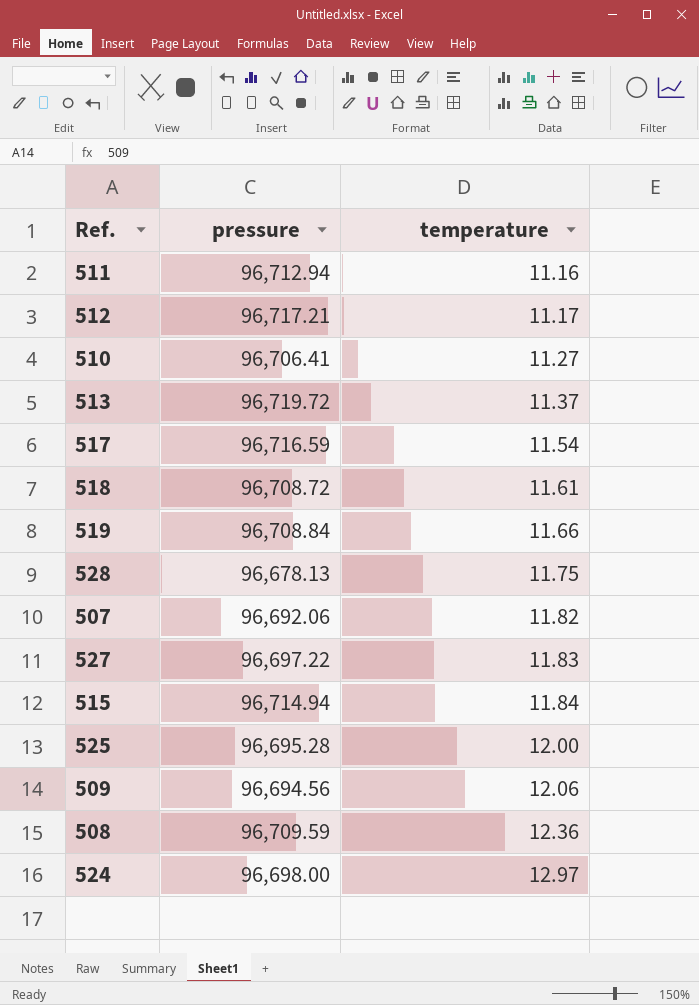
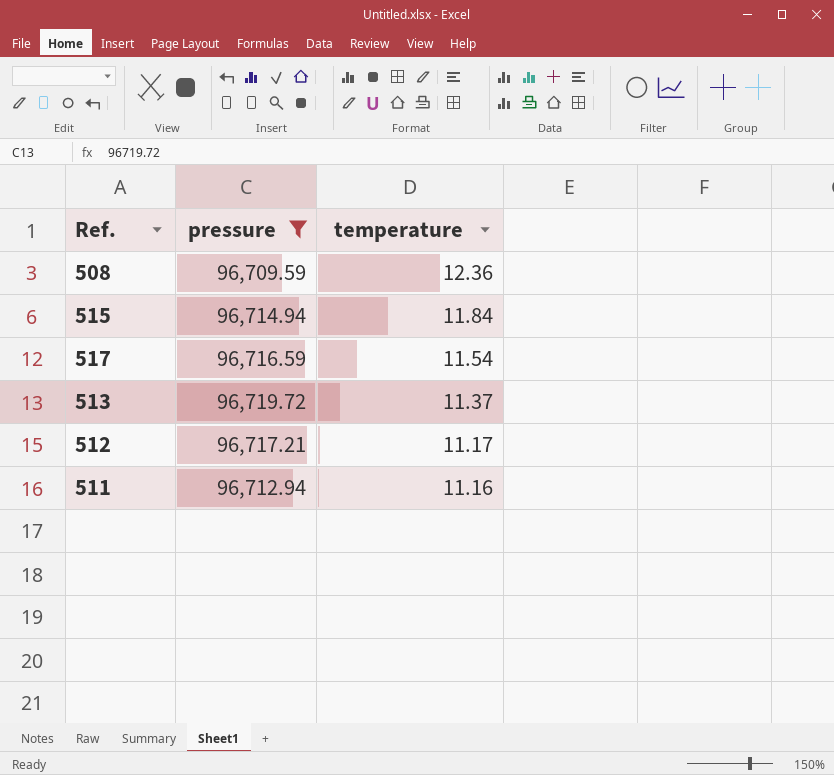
filter: none -> pressure >= 96,709.59
row order: temperature ascending -> temperature descending

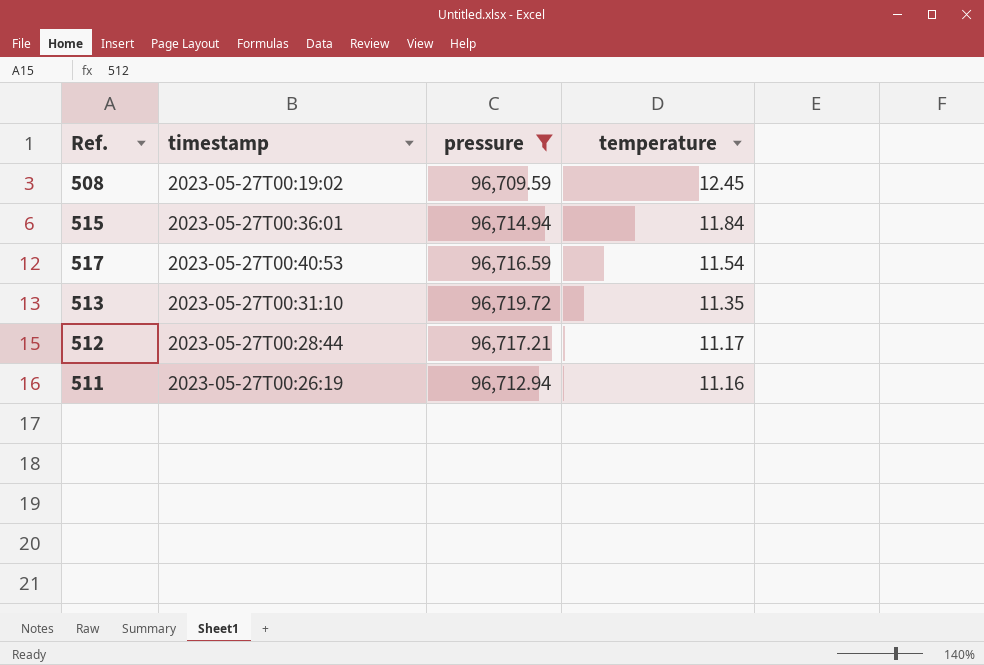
column timestamp | position: none -> 2
508 | temperature: 12.36 -> 12.45
513 | temperature: 11.37 -> 11.35

